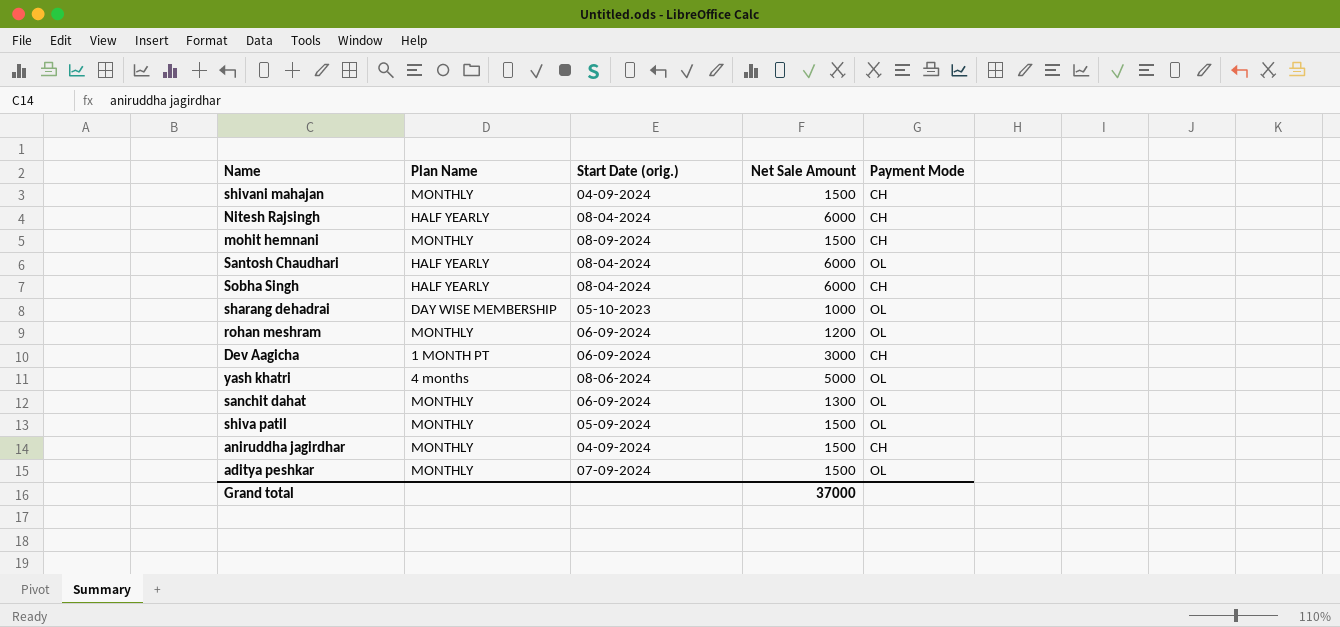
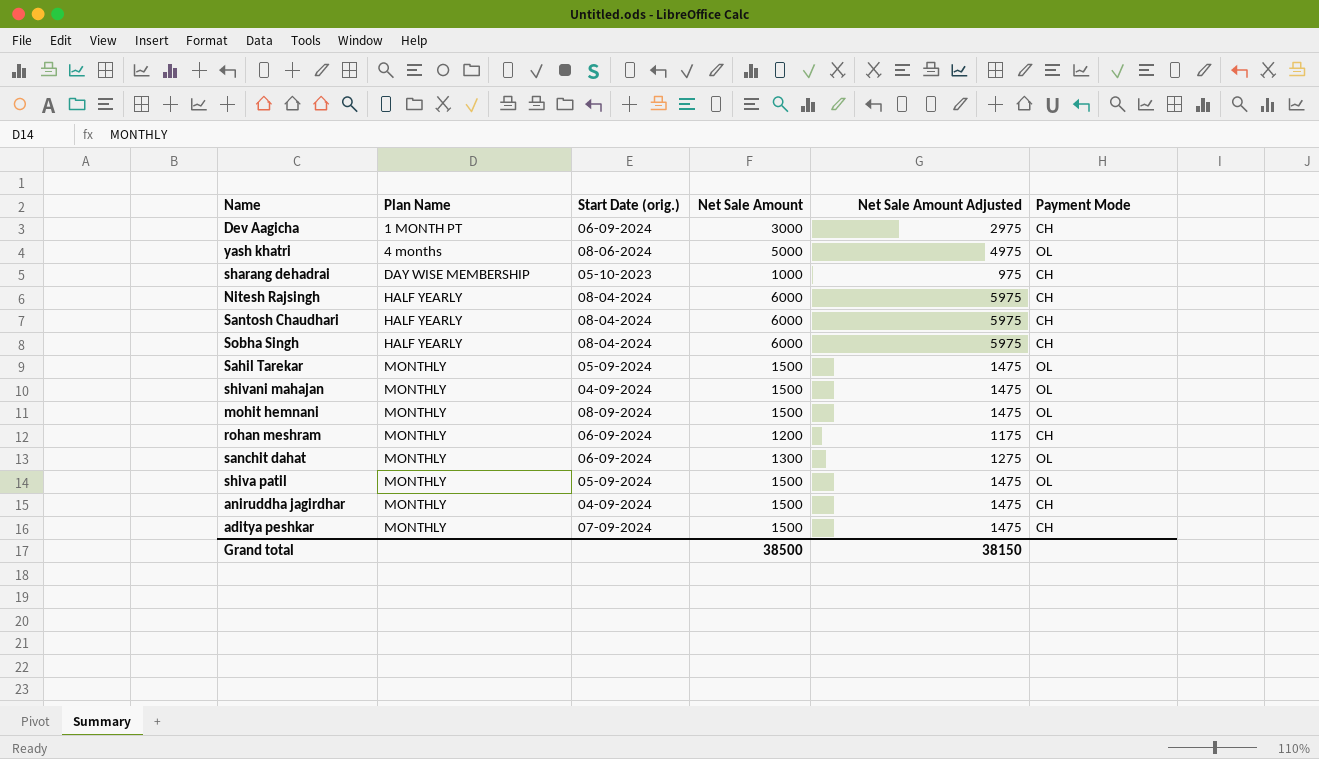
row order: none -> Plan Name ascending
column Net Sale Amount Adjusted | formula: none -> [Net Sale Amount] - 25
sharang dehadrai | Payment Mode: OL -> CH
Santosh Chaudhari | Payment Mode: OL -> CH
row Sahil Tarekar: none -> MONTHLY | 05-09-2024 | 1500 | 1475 | OL
shivani mahajan | Payment Mode: CH -> OL
mohit hemnani | Payment Mode: CH -> OL
rohan meshram | Payment Mode: OL -> CH
aditya peshkar | Payment Mode: OL -> CH
Grand total | Net Sale Amount: 37000 -> 38500

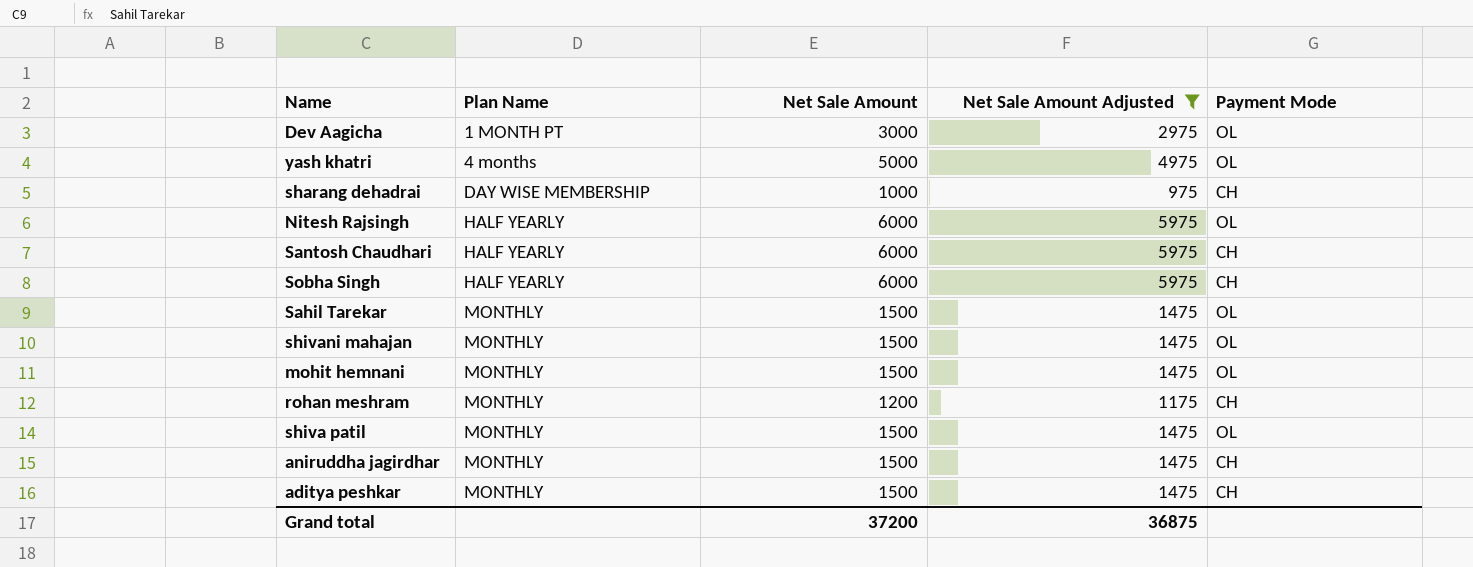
filter: none -> Net Sale Amount Adjusted != 1275
column Start Date (orig.) | position: 3 -> none
Dev Aagicha | Payment Mode: CH -> OL
Nitesh Rajsingh | Payment Mode: CH -> OL
Grand total | Net Sale Amount: 38500 -> 37200
Grand total | Net Sale Amount Adjusted: 38150 -> 36875

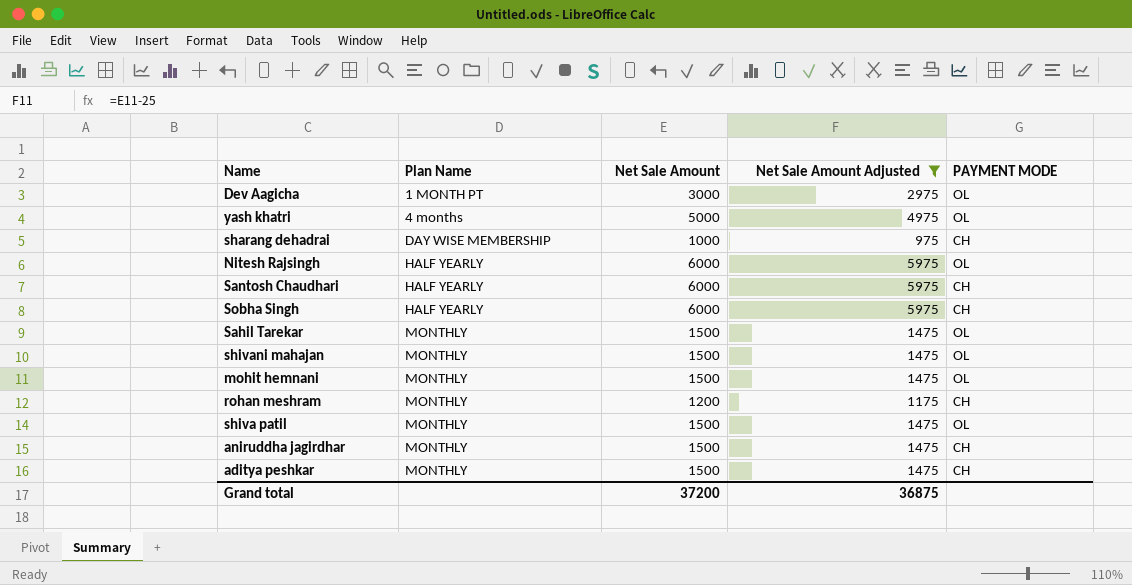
column name: Payment Mode -> PAYMENT MODE

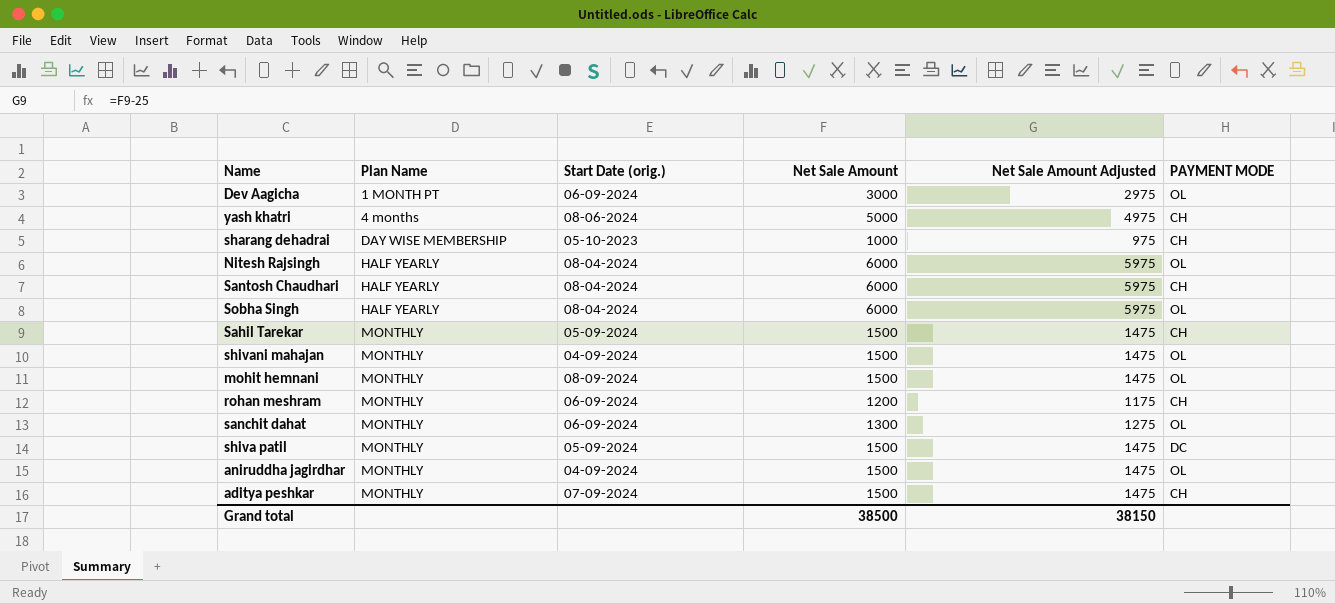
filter: Net Sale Amount Adjusted != 1275 -> none
column Start Date (orig.) | position: none -> 3
yash khatri | PAYMENT MODE: OL -> CH
Sobha Singh | PAYMENT MODE: CH -> OL
Sahil Tarekar | PAYMENT MODE: OL -> CH
shiva patil | PAYMENT MODE: OL -> DC
aniruddha jagirdhar | PAYMENT MODE: CH -> OL
Grand total | Net Sale Amount: 37200 -> 38500
Grand total | Net Sale Amount Adjusted: 36875 -> 38150

